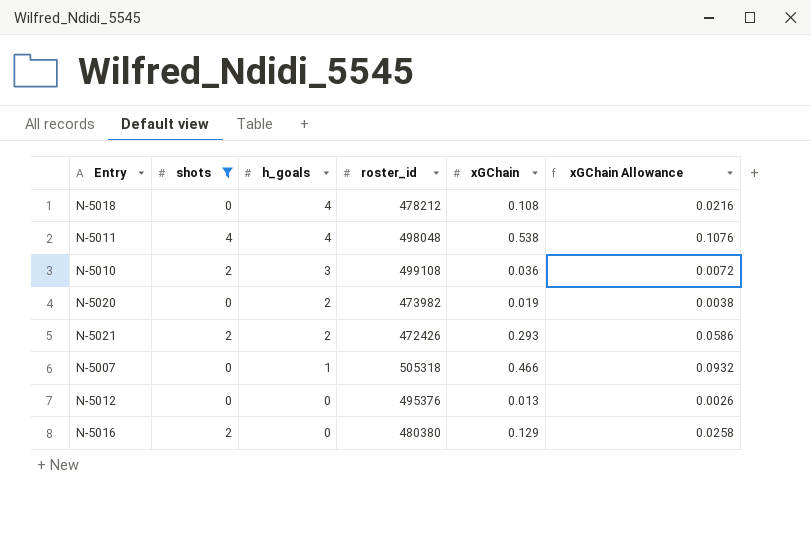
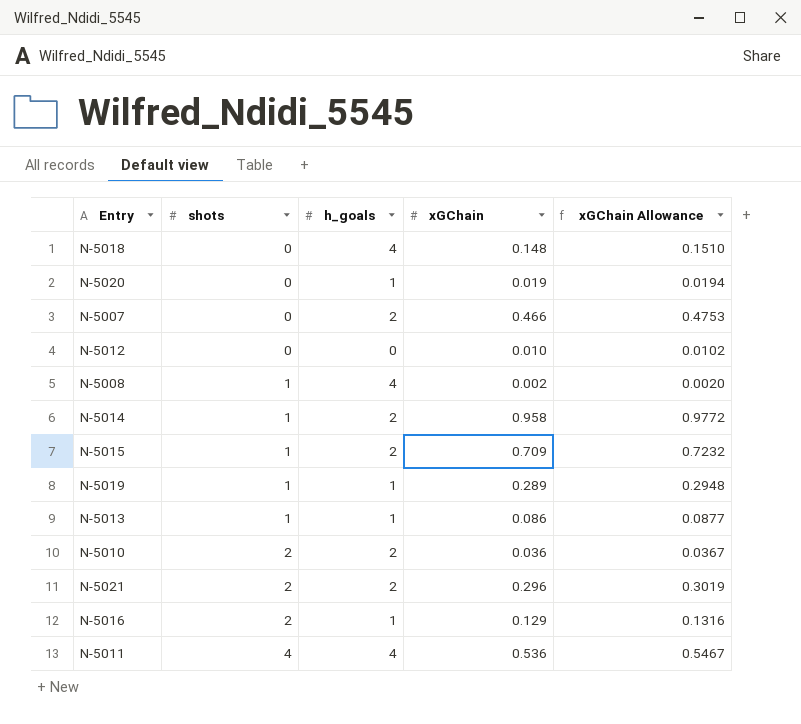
filter: shots != 1 -> none
row order: h_goals descending -> shots ascending
column roster_id | position: 4 -> none
column xGChain Allowance | formula: [xGChain] * 0.2 -> [xGChain] * 1.02
N-5018 | xGChain: 0.108 -> 0.148
N-5020 | h_goals: 2 -> 1
N-5007 | h_goals: 1 -> 2
N-5012 | xGChain: 0.013 -> 0.010
N-5010 | h_goals: 3 -> 2
N-5021 | xGChain: 0.293 -> 0.296
N-5016 | h_goals: 0 -> 1
N-5011 | xGChain: 0.538 -> 0.536

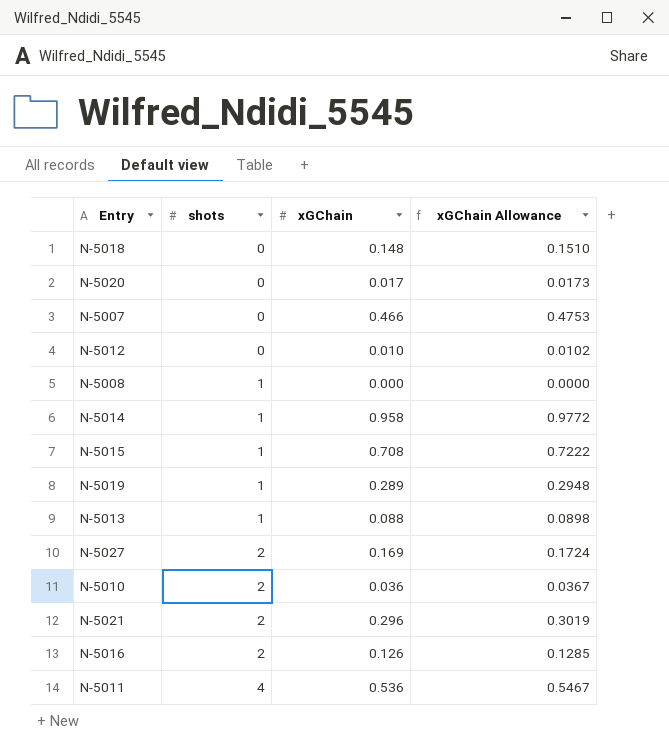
column h_goals | position: 3 -> none
N-5020 | xGChain: 0.019 -> 0.017
N-5020 | xGChain Allowance: 0.0194 -> 0.0173
N-5008 | xGChain: 0.002 -> 0.000
N-5008 | xGChain Allowance: 0.0020 -> 0.0000
N-5015 | xGChain: 0.709 -> 0.708
N-5015 | xGChain Allowance: 0.7232 -> 0.7222
N-5013 | xGChain: 0.086 -> 0.088
N-5013 | xGChain Allowance: 0.0877 -> 0.0898
row N-5027: none -> 2 | 0.169 | 0.1724
N-5016 | xGChain: 0.129 -> 0.126
N-5016 | xGChain Allowance: 0.1316 -> 0.1285

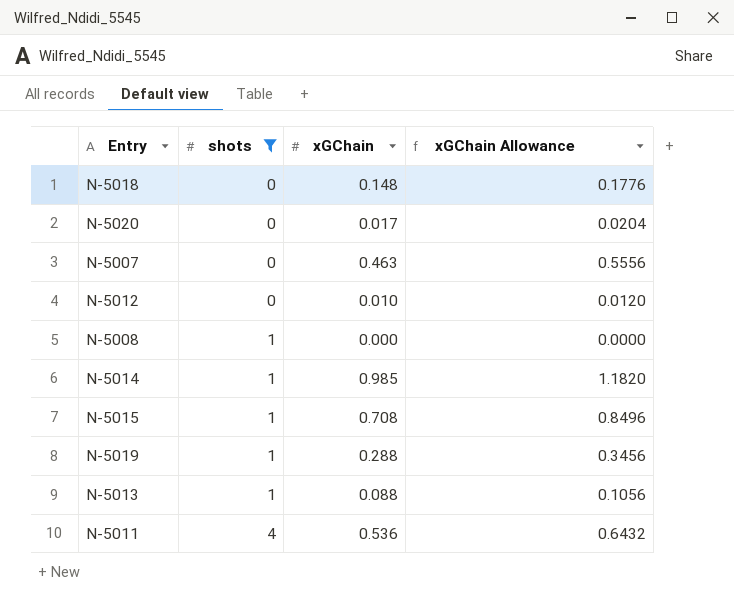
filter: none -> shots != 2
column xGChain Allowance | formula: [xGChain] * 1.02 -> [xGChain] * 1.2
N-5007 | xGChain: 0.466 -> 0.463
N-5014 | xGChain: 0.958 -> 0.985
N-5019 | xGChain: 0.289 -> 0.288

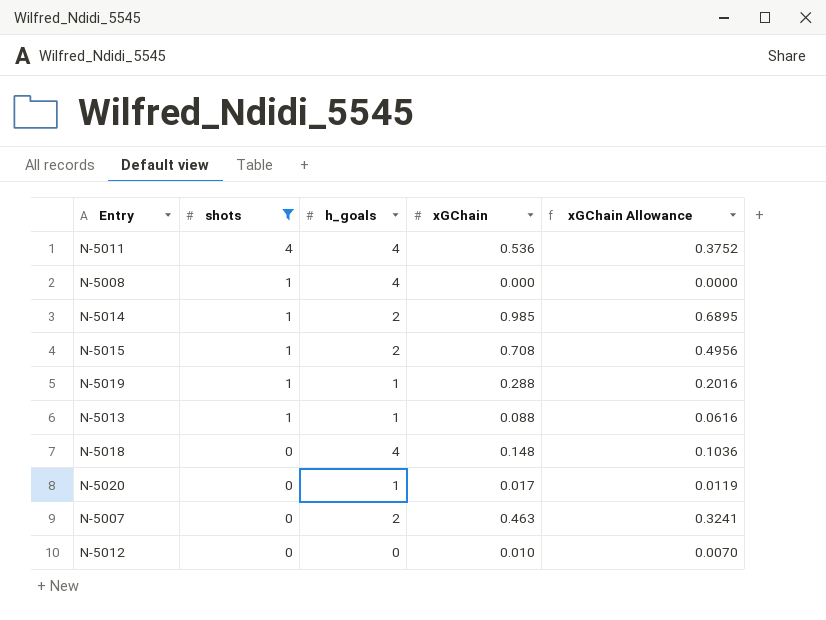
row order: shots ascending -> shots descending
column h_goals | position: none -> 3
column xGChain Allowance | formula: [xGChain] * 1.2 -> [xGChain] * 0.7

